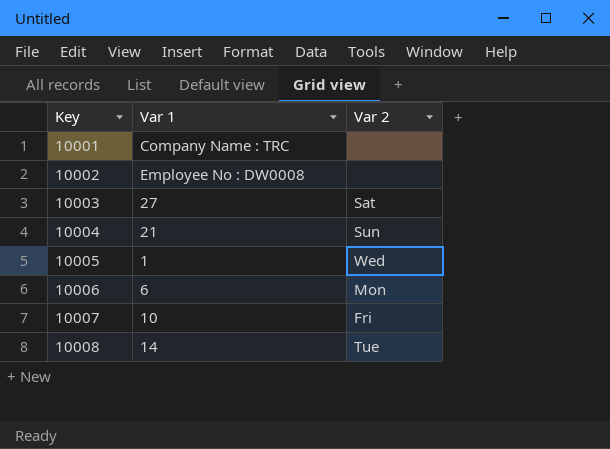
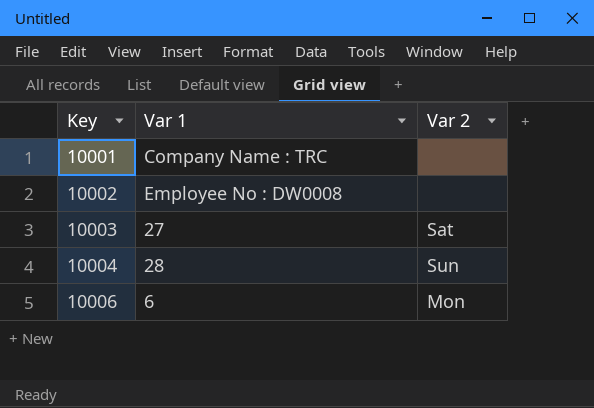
row 10005: 1 | Wed -> none
row 10007: 10 | Fri -> none
row 10008: 14 | Tue -> none
10004 | Var 1: 21 -> 28

